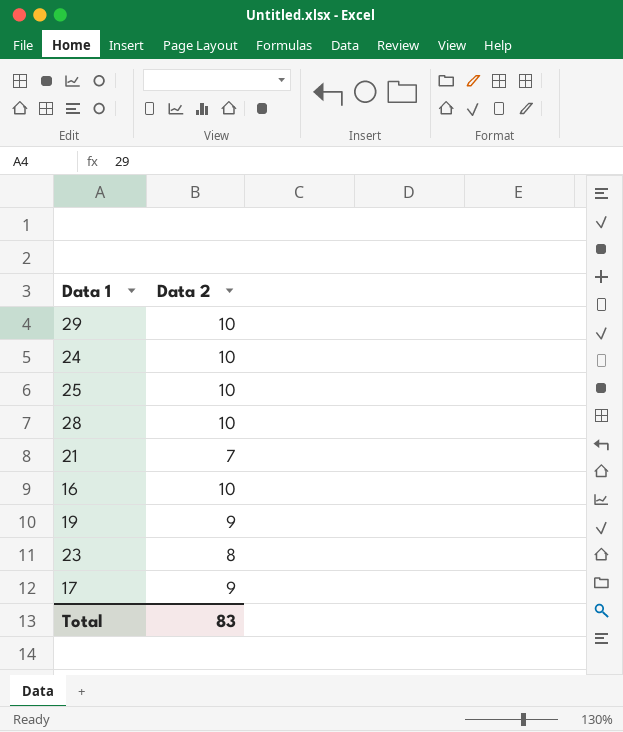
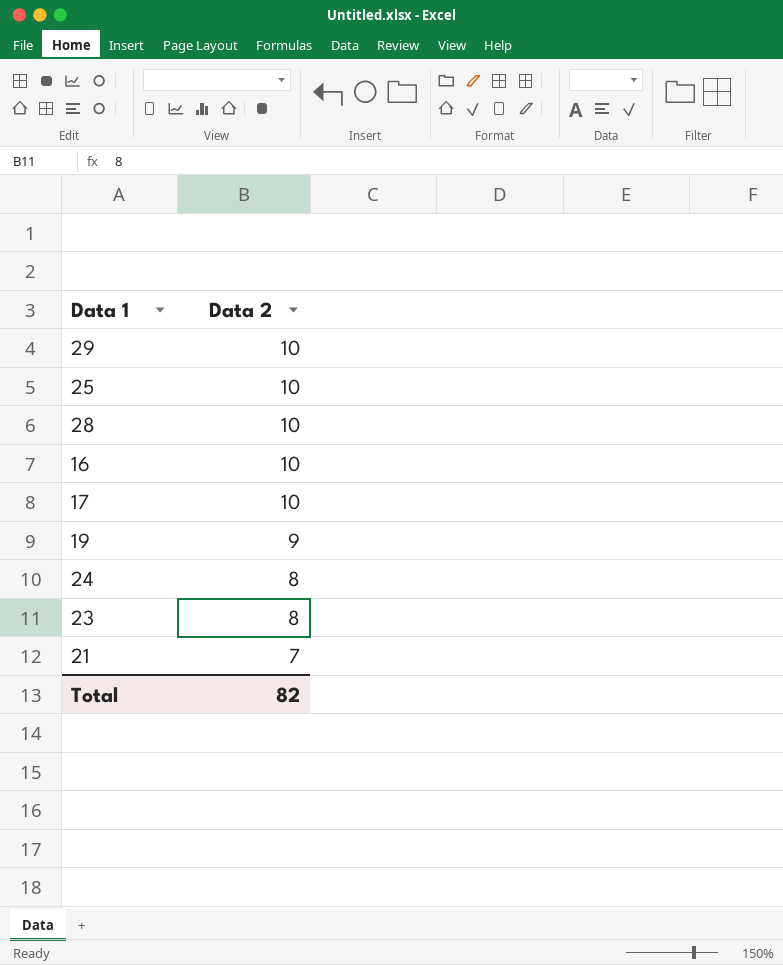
row order: none -> Data 2 descending
17 | Data 2: 9 -> 10
24 | Data 2: 10 -> 8
Total | Data 2: 83 -> 82

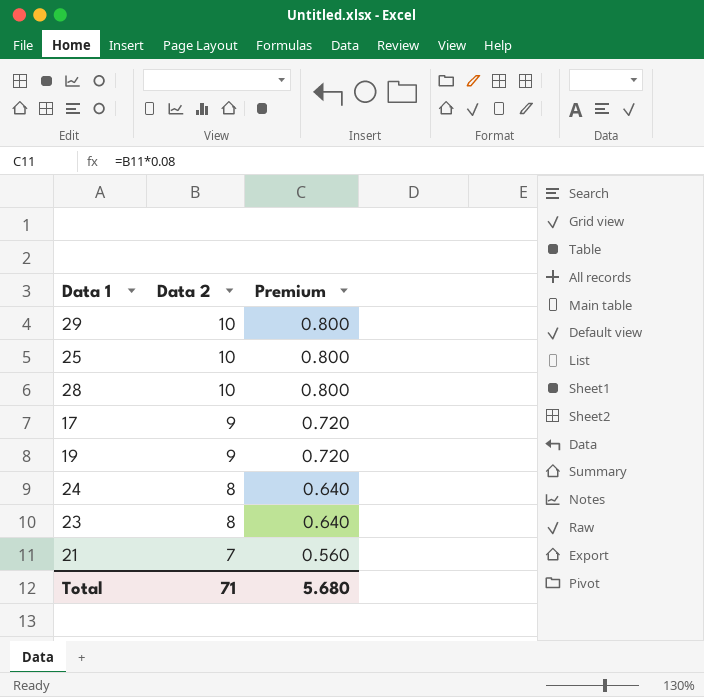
column Premium | formula: none -> [Data 2] * 0.08
row 16: 10 -> none
17 | Data 2: 10 -> 9
Total | Data 2: 82 -> 71

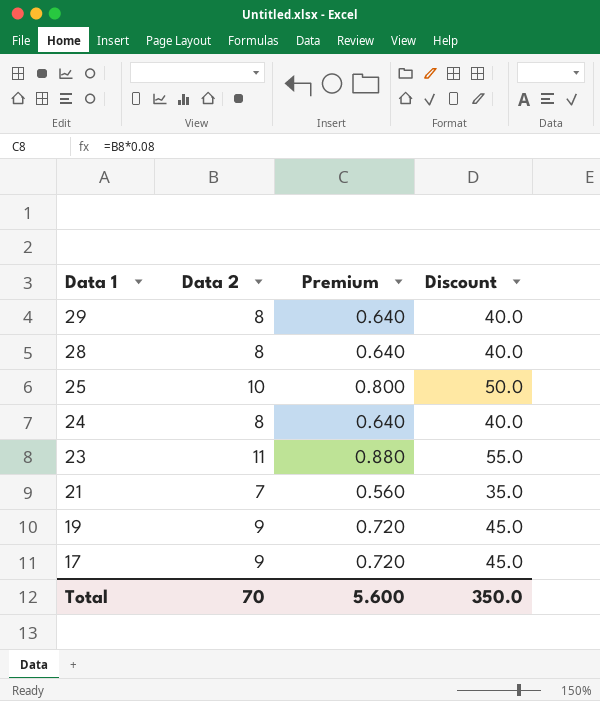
row order: Data 2 descending -> Data 1 descending
column Discount | formula: none -> [Data 2] * 5
29 | Data 2: 10 -> 8
29 | Premium: 0.800 -> 0.640
28 | Data 2: 10 -> 8
28 | Premium: 0.800 -> 0.640
23 | Data 2: 8 -> 11
23 | Premium: 0.640 -> 0.880
Total | Data 2: 71 -> 70
Total | Premium: 5.680 -> 5.600

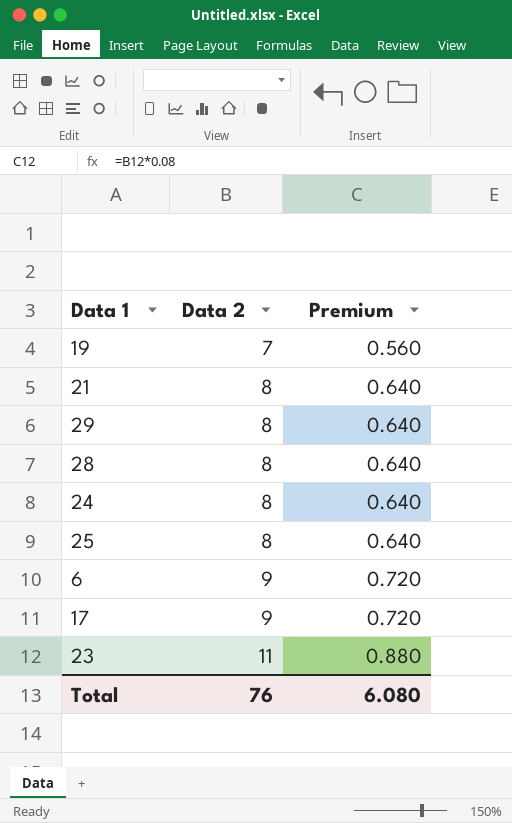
row order: Data 1 descending -> Data 2 ascending
column Discount | formula: [Data 2] * 5 -> none
19 | Data 2: 9 -> 7
19 | Premium: 0.720 -> 0.560
21 | Data 2: 7 -> 8
21 | Premium: 0.560 -> 0.640
25 | Data 2: 10 -> 8
25 | Premium: 0.800 -> 0.640
row 6: none -> 9 | 0.720
Total | Data 2: 70 -> 76
Total | Premium: 5.600 -> 6.080

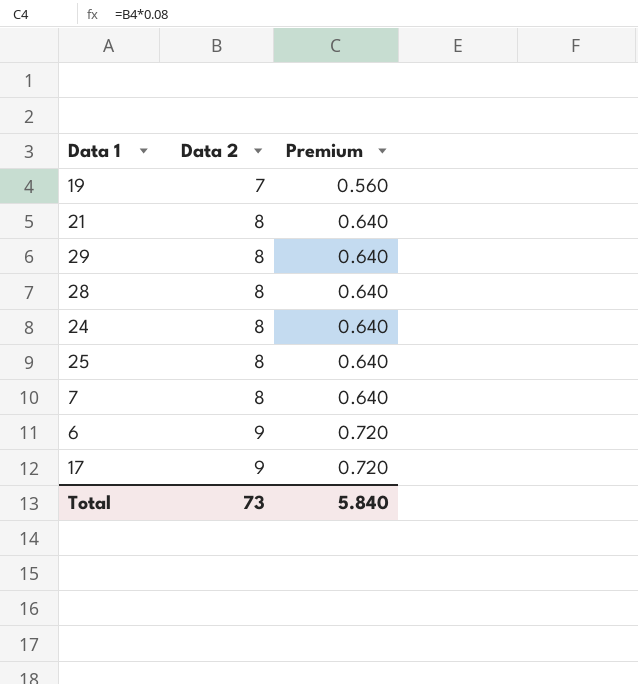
row 23: 11 | 0.880 -> none
row 7: none -> 8 | 0.640
Total | Data 2: 76 -> 73
Total | Premium: 6.080 -> 5.840

